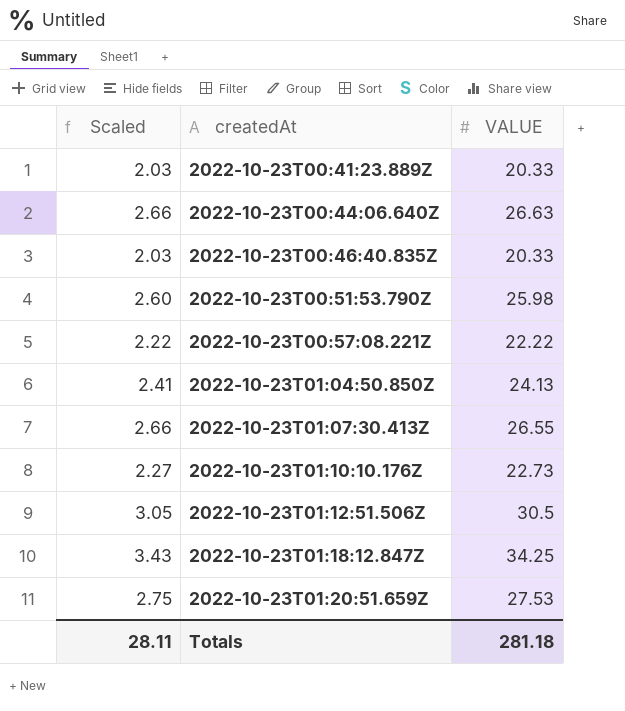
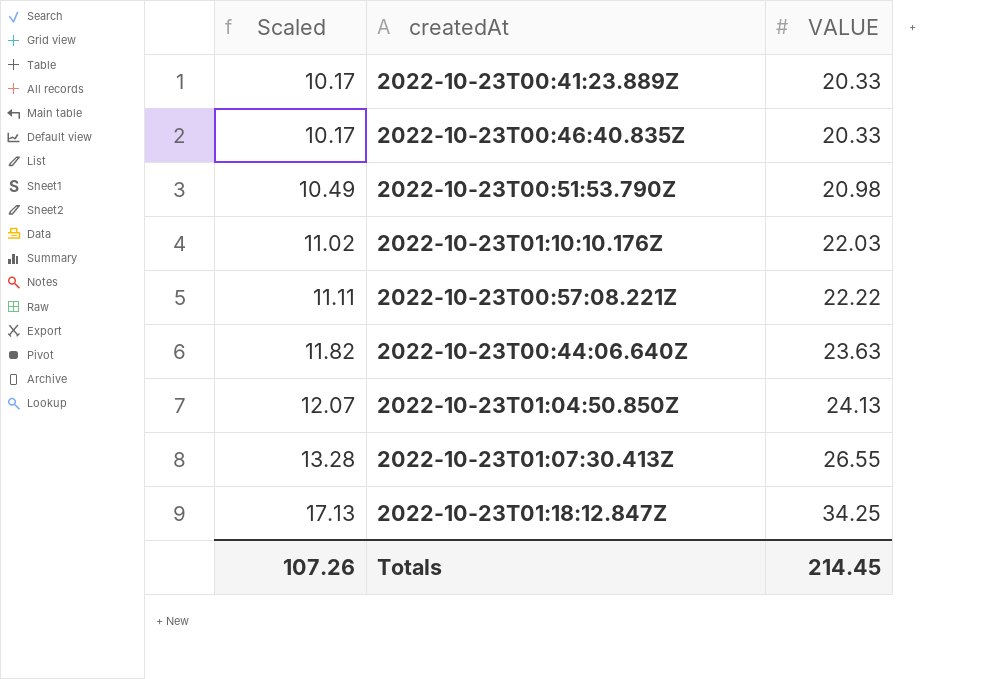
row order: createdAt ascending -> Scaled ascending
column Scaled | formula: [VALUE] * 0.1 -> [VALUE] * 0.5
row 2022-10-23T01:12:51.506Z: 3.05 | 30.5 -> none
row 2022-10-23T01:20:51.659Z: 2.75 | 27.53 -> none
2022-10-23T00:51:53.790Z | VALUE: 25.98 -> 20.98
2022-10-23T01:10:10.176Z | VALUE: 22.73 -> 22.03
2022-10-23T00:44:06.640Z | VALUE: 26.63 -> 23.63
Totals | Scaled: 28.11 -> 107.26
Totals | VALUE: 281.18 -> 214.45

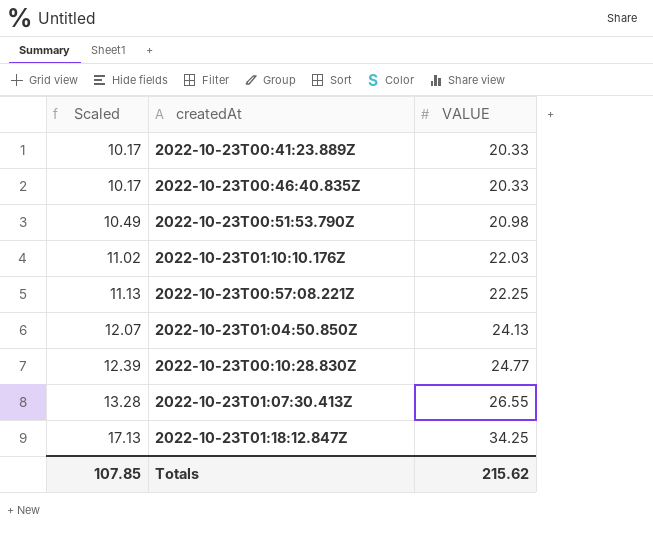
row 2022-10-23T00:44:06.640Z: 11.82 | 23.63 -> none
2022-10-23T00:57:08.221Z | Scaled: 11.11 -> 11.13
2022-10-23T00:57:08.221Z | VALUE: 22.22 -> 22.25
row 2022-10-23T00:10:28.830Z: none -> 12.39 | 24.77
Totals | Scaled: 107.26 -> 107.85
Totals | VALUE: 214.45 -> 215.62

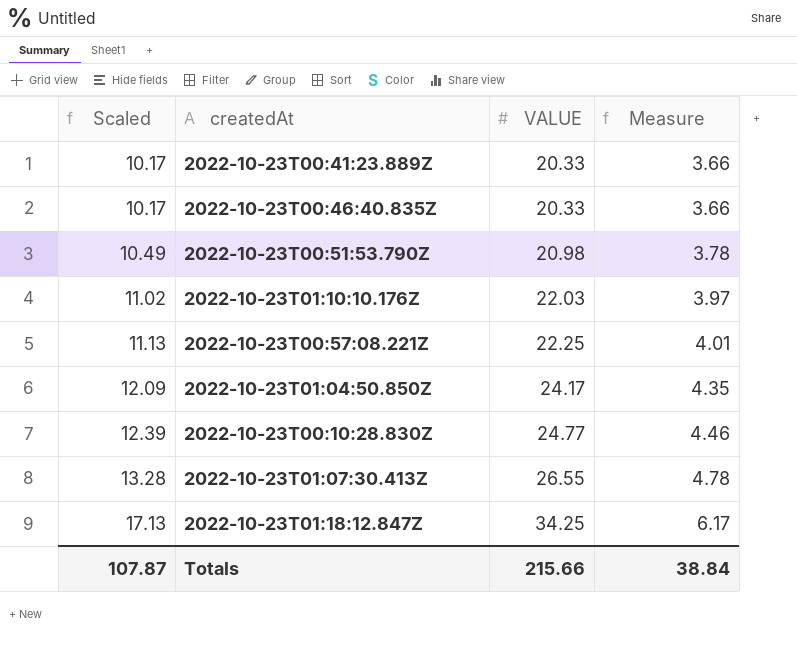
column Measure | formula: none -> [VALUE] * 0.18
2022-10-23T01:04:50.850Z | Scaled: 12.07 -> 12.09
2022-10-23T01:04:50.850Z | VALUE: 24.13 -> 24.17
Totals | Scaled: 107.85 -> 107.87
Totals | VALUE: 215.62 -> 215.66

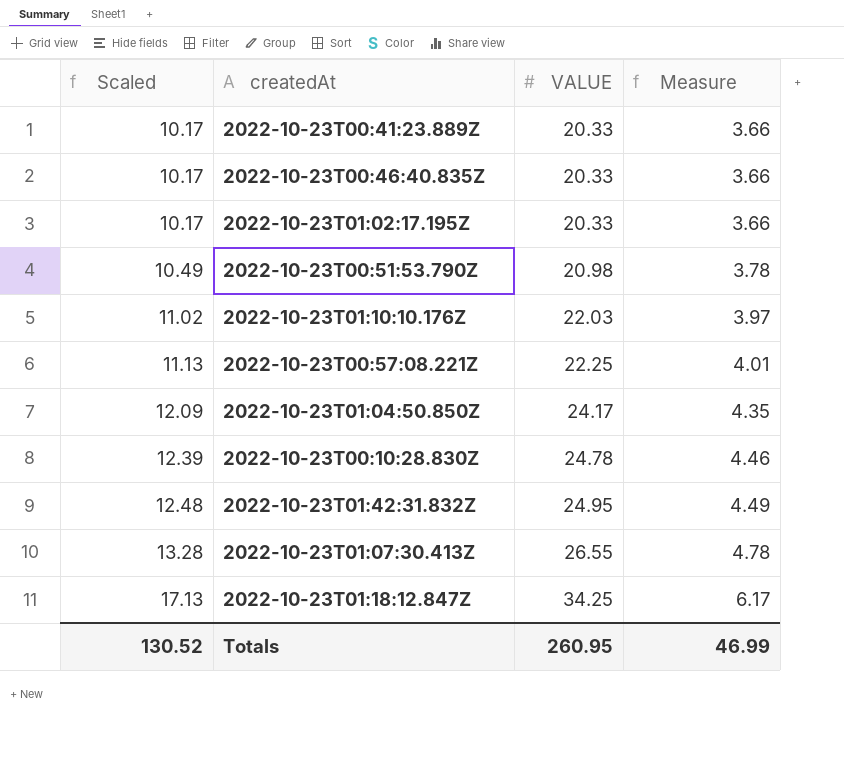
row 2022-10-23T01:02:17.195Z: none -> 10.17 | 20.33 | 3.66
2022-10-23T00:10:28.830Z | VALUE: 24.77 -> 24.78
row 2022-10-23T01:42:31.832Z: none -> 12.48 | 24.95 | 4.49
Totals | Scaled: 107.87 -> 130.52
Totals | VALUE: 215.66 -> 260.95
Totals | Measure: 38.84 -> 46.99

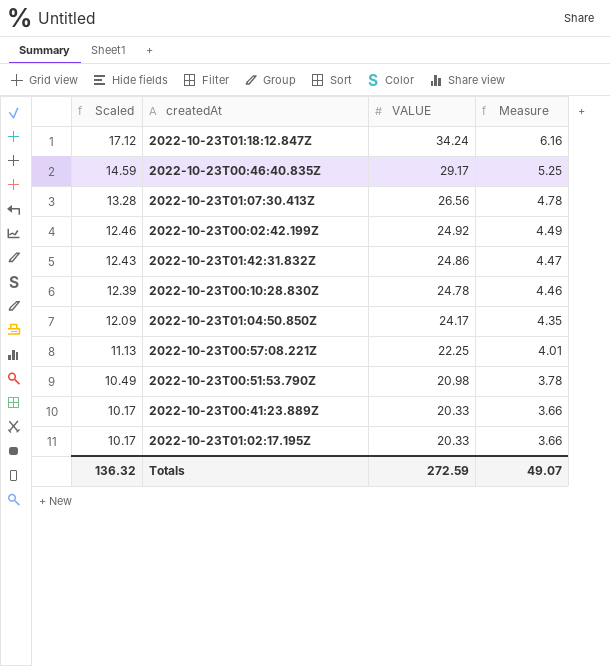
row order: Scaled ascending -> Scaled descending
row 2022-10-23T01:10:10.176Z: 11.02 | 22.03 | 3.97 -> none
2022-10-23T01:18:12.847Z | Scaled: 17.13 -> 17.12
2022-10-23T01:18:12.847Z | VALUE: 34.25 -> 34.24
2022-10-23T01:18:12.847Z | Measure: 6.17 -> 6.16
2022-10-23T00:46:40.835Z | Scaled: 10.17 -> 14.59
2022-10-23T00:46:40.835Z | VALUE: 20.33 -> 29.17
2022-10-23T00:46:40.835Z | Measure: 3.66 -> 5.25
2022-10-23T01:07:30.413Z | VALUE: 26.55 -> 26.56
row 2022-10-23T00:02:42.199Z: none -> 12.46 | 24.92 | 4.49
2022-10-23T01:42:31.832Z | Scaled: 12.48 -> 12.43
2022-10-23T01:42:31.832Z | VALUE: 24.95 -> 24.86
2022-10-23T01:42:31.832Z | Measure: 4.49 -> 4.47
Totals | Scaled: 130.52 -> 136.32
Totals | VALUE: 260.95 -> 272.59
Totals | Measure: 46.99 -> 49.07

